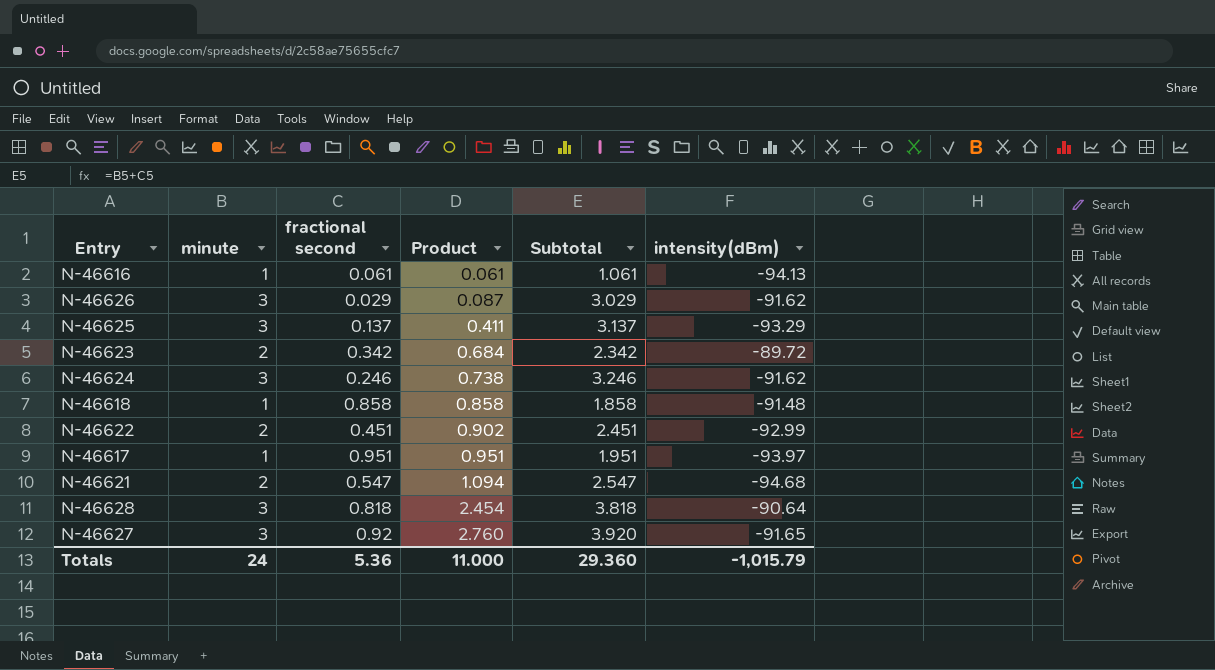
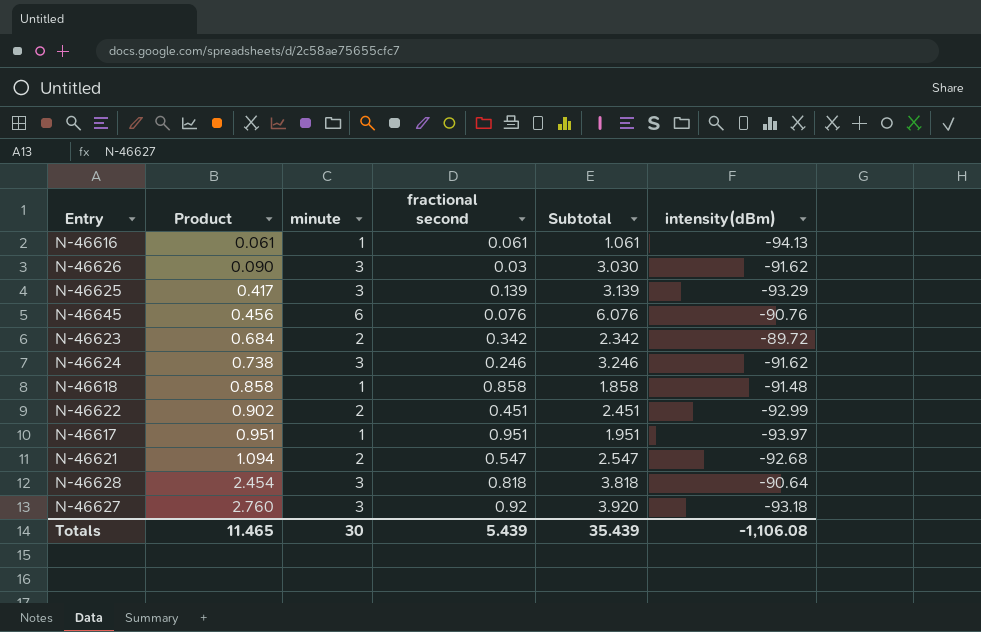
column Product | position: 4 -> 2
N-46626 | Product: 0.087 -> 0.090
N-46626 | fractional second: 0.029 -> 0.03
N-46626 | Subtotal: 3.029 -> 3.030
N-46625 | Product: 0.411 -> 0.417
N-46625 | fractional second: 0.137 -> 0.139
N-46625 | Subtotal: 3.137 -> 3.139
row N-46645: none -> 0.456 | 6 | 0.076 | 6.076 | -90.76
N-46621 | intensity(dBm): -94.68 -> -92.68
N-46627 | intensity(dBm): -91.65 -> -93.18
Totals | Product: 11.000 -> 11.465
Totals | minute: 24 -> 30
Totals | fractional second: 5.36 -> 5.439
Totals | Subtotal: 29.360 -> 35.439
Totals | intensity(dBm): -1,015.79 -> -1,106.08

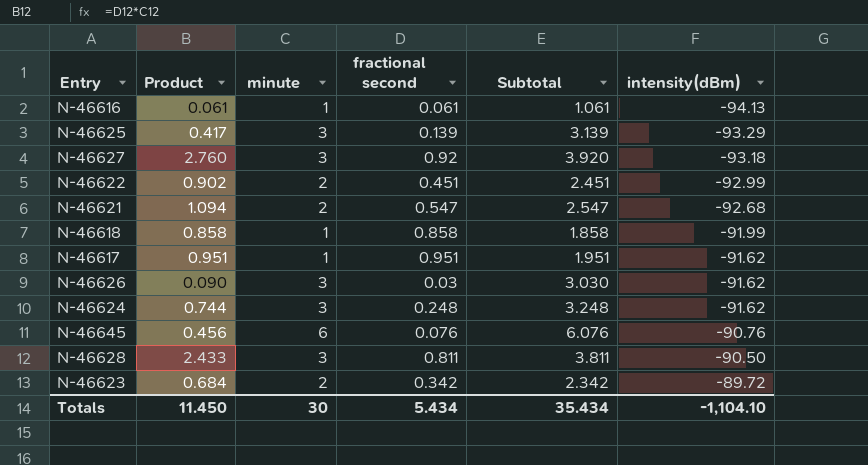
row order: Product ascending -> intensity(dBm) ascending
N-46618 | intensity(dBm): -91.48 -> -91.99
N-46617 | intensity(dBm): -93.97 -> -91.62
N-46624 | Product: 0.738 -> 0.744
N-46624 | fractional second: 0.246 -> 0.248
N-46624 | Subtotal: 3.246 -> 3.248
N-46628 | Product: 2.454 -> 2.433
N-46628 | fractional second: 0.818 -> 0.811
N-46628 | Subtotal: 3.818 -> 3.811
N-46628 | intensity(dBm): -90.64 -> -90.50
Totals | Product: 11.465 -> 11.450
Totals | fractional second: 5.439 -> 5.434
Totals | Subtotal: 35.439 -> 35.434
Totals | intensity(dBm): -1,106.08 -> -1,104.10

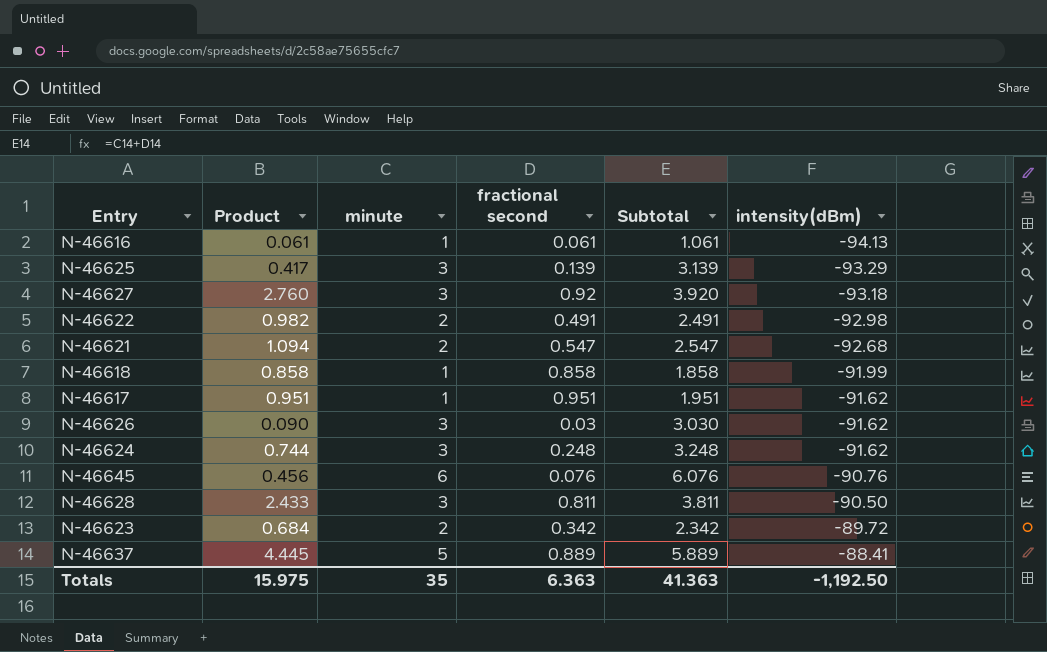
N-46622 | Product: 0.902 -> 0.982
N-46622 | fractional second: 0.451 -> 0.491
N-46622 | Subtotal: 2.451 -> 2.491
N-46622 | intensity(dBm): -92.99 -> -92.98
row N-46637: none -> 4.445 | 5 | 0.889 | 5.889 | -88.41
Totals | Product: 11.450 -> 15.975
Totals | minute: 30 -> 35
Totals | fractional second: 5.434 -> 6.363
Totals | Subtotal: 35.434 -> 41.363
Totals | intensity(dBm): -1,104.10 -> -1,192.50

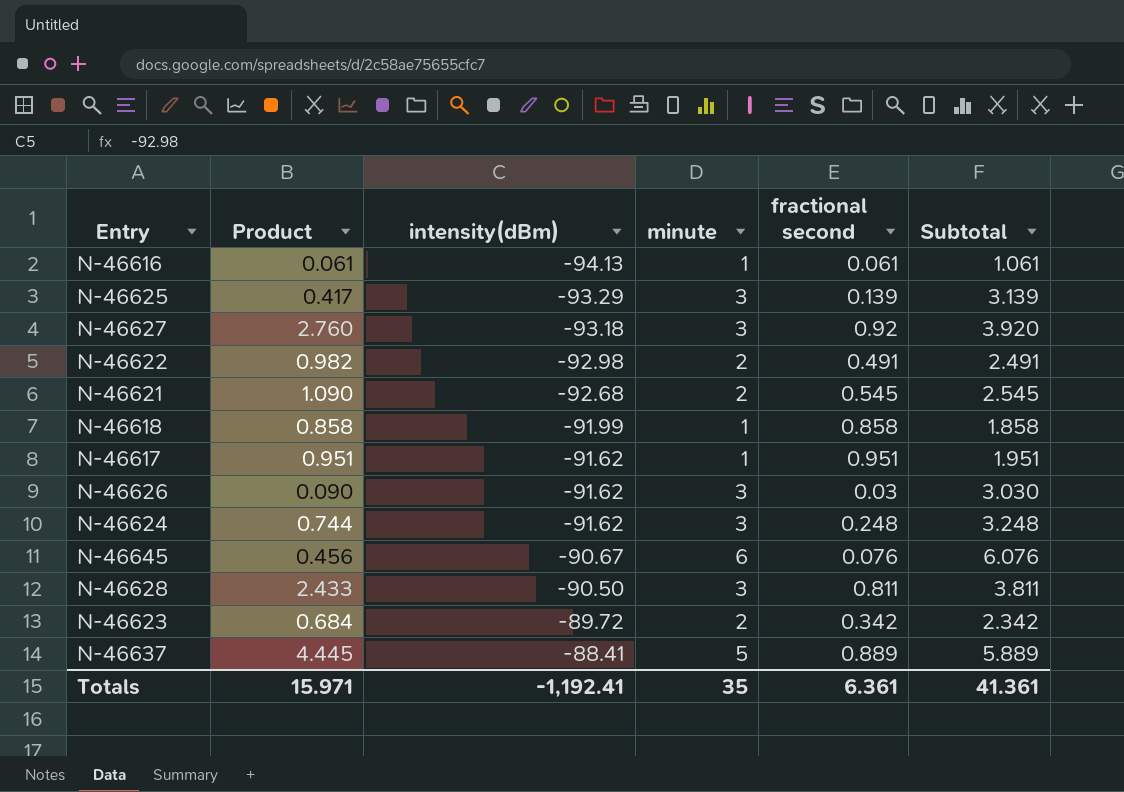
column intensity(dBm) | position: 6 -> 3
N-46621 | Product: 1.094 -> 1.090
N-46621 | fractional second: 0.547 -> 0.545
N-46621 | Subtotal: 2.547 -> 2.545
N-46645 | intensity(dBm): -90.76 -> -90.67
Totals | Product: 15.975 -> 15.971
Totals | intensity(dBm): -1,192.50 -> -1,192.41
Totals | fractional second: 6.363 -> 6.361
Totals | Subtotal: 41.363 -> 41.361

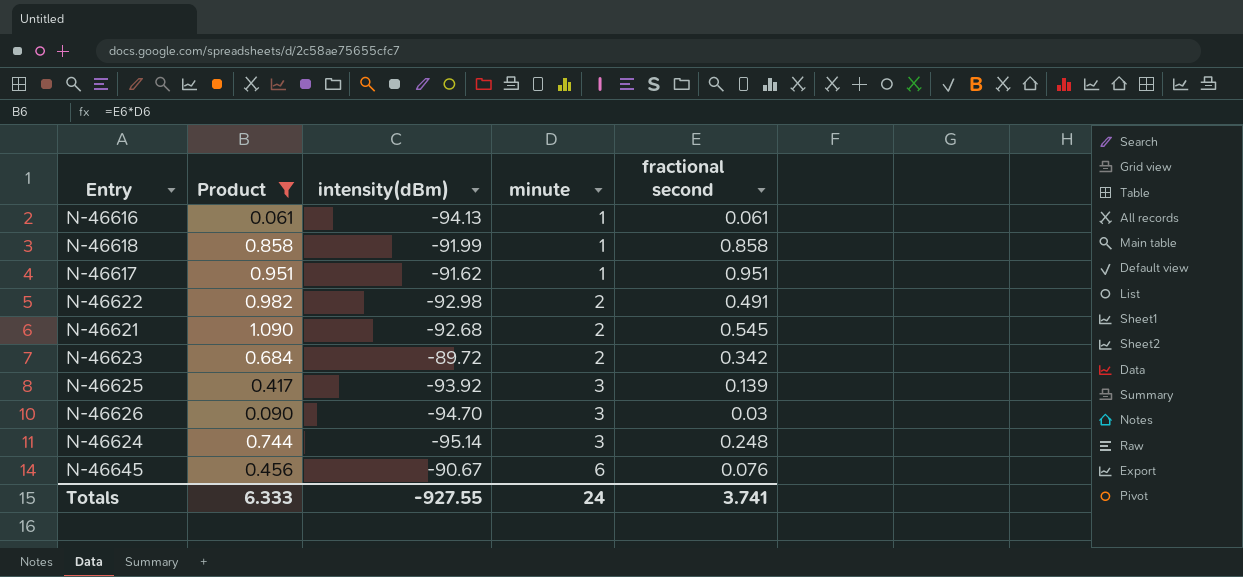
filter: none -> Product <= 1.090
row order: intensity(dBm) ascending -> minute ascending
column Subtotal | formula: [minute] + [fractional second] -> none
N-46625 | intensity(dBm): -93.29 -> -93.92
N-46626 | intensity(dBm): -91.62 -> -94.70
N-46624 | intensity(dBm): -91.62 -> -95.14
Totals | Product: 15.971 -> 6.333
Totals | intensity(dBm): -1,192.41 -> -927.55
Totals | minute: 35 -> 24
Totals | fractional second: 6.361 -> 3.741

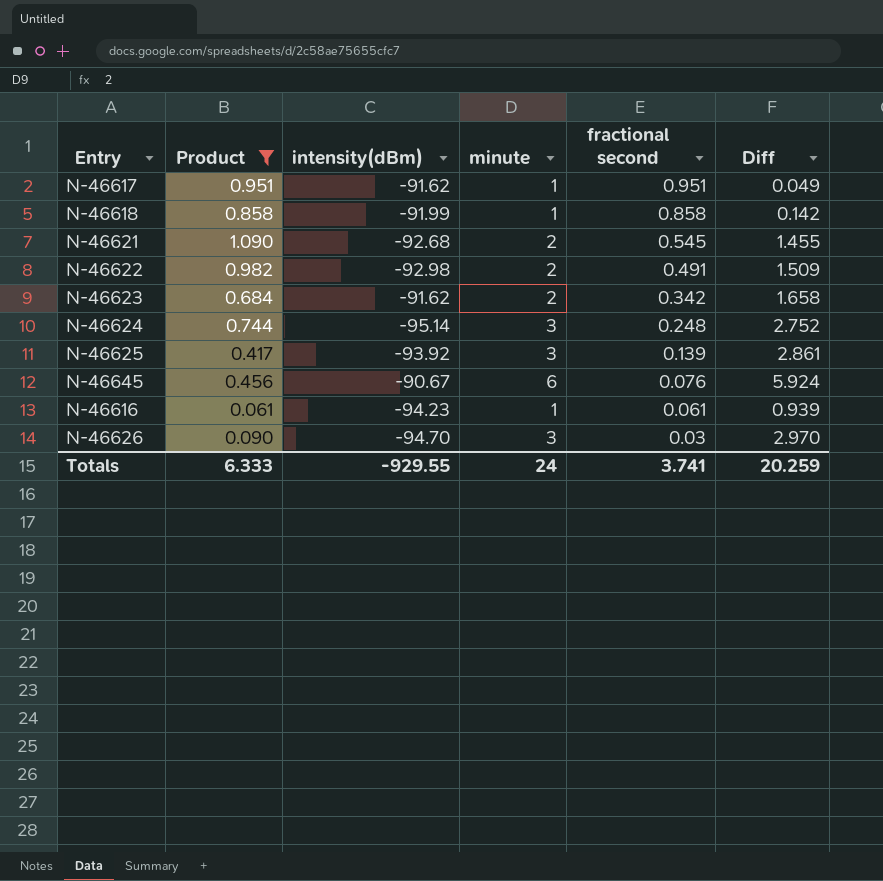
row order: minute ascending -> fractional second descending
column Diff | formula: none -> [minute] - [fractional second]
N-46623 | intensity(dBm): -89.72 -> -91.62
N-46616 | intensity(dBm): -94.13 -> -94.23
Totals | intensity(dBm): -927.55 -> -929.55

